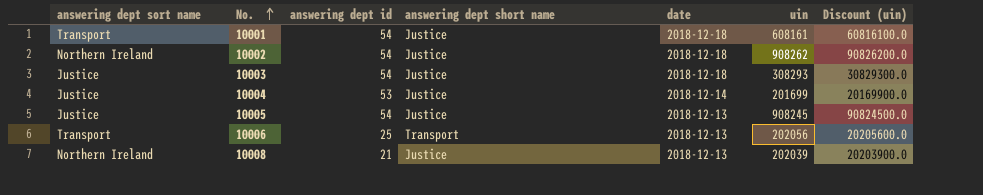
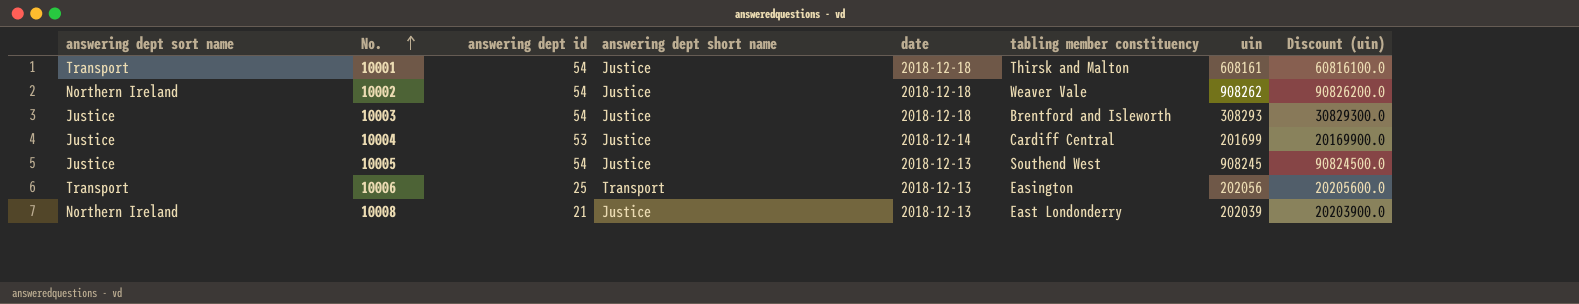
column tabling member constituency | position: none -> 6

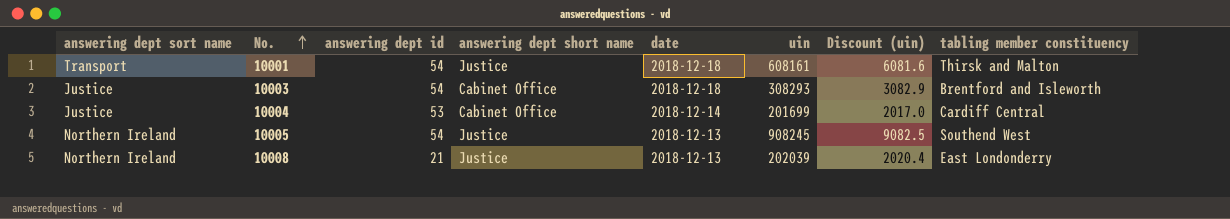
column Discount (uin) | formula: [uin] * 100 -> [uin] * 0.01
column tabling member constituency | position: 6 -> 8
row 10002: Northern Ireland | 54 | Justice | 2018-12-18 | Weaver Vale | 908262 | 90826200.0 -> none
row 10006: Transport | 25 | Transport | 2018-12-13 | Easington | 202056 | 20205600.0 -> none
10003 | answering dept short name: Justice -> Cabinet Office
10004 | answering dept short name: Justice -> Cabinet Office
10005 | answering dept sort name: Justice -> Northern Ireland

